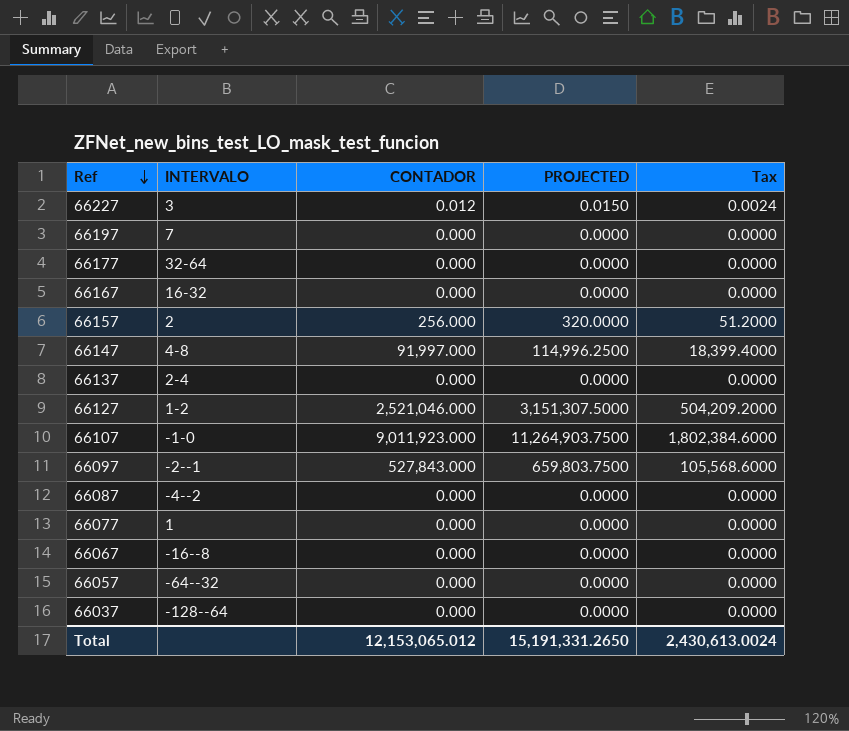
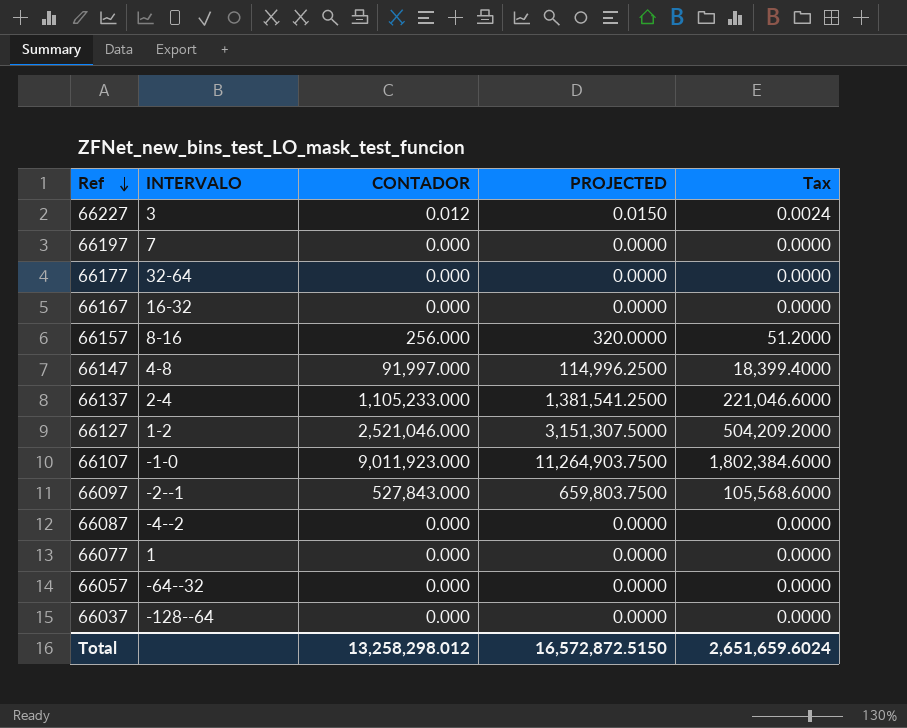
row 66067: -16--8 | 0.000 | 0.0000 | 0.0000 -> none
66157 | INTERVALO: 2 -> 8-16
66137 | CONTADOR: 0.000 -> 1,105,233.000
66137 | PROJECTED: 0.0000 -> 1,381,541.2500
66137 | Tax: 0.0000 -> 221,046.6000
Total | CONTADOR: 12,153,065.012 -> 13,258,298.012
Total | PROJECTED: 15,191,331.2650 -> 16,572,872.5150
Total | Tax: 2,430,613.0024 -> 2,651,659.6024

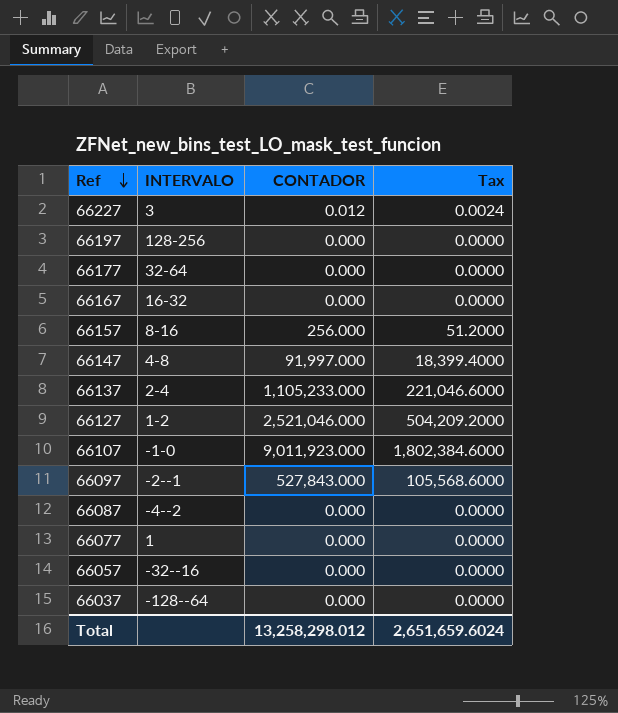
column PROJECTED | formula: [CONTADOR] * 1.25 -> none
66197 | INTERVALO: 7 -> 128-256
66057 | INTERVALO: -64--32 -> -32--16

